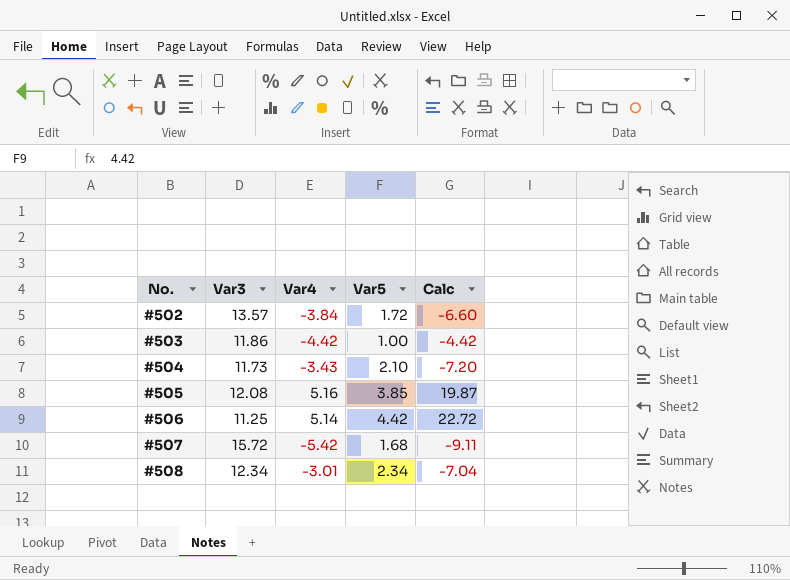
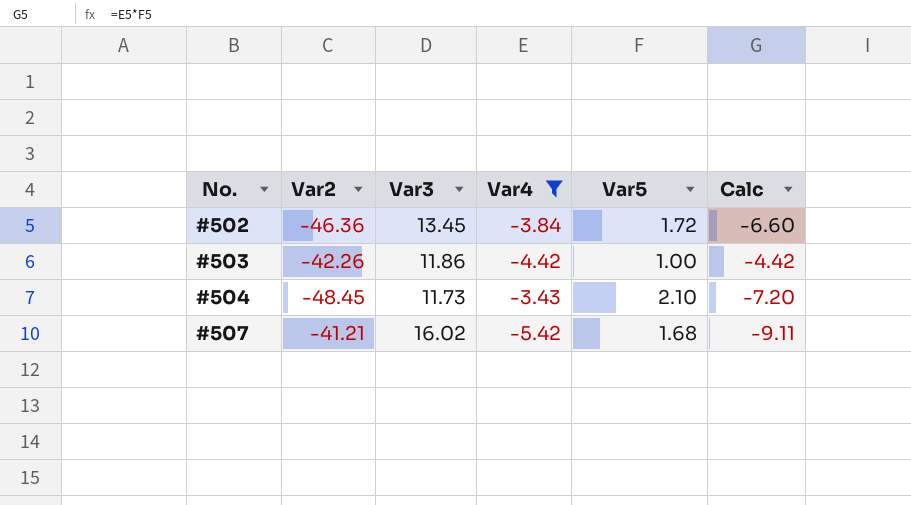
filter: none -> Var4 <= -3.43
column Var2 | position: none -> 2
#502 | Var3: 13.57 -> 13.45
#507 | Var3: 15.72 -> 16.02

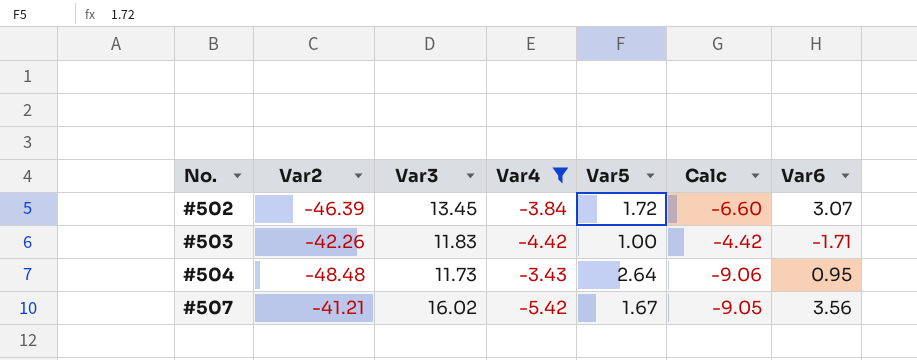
column Var6 | position: none -> 7
#502 | Var2: -46.36 -> -46.39
#503 | Var3: 11.86 -> 11.83
#504 | Var2: -48.45 -> -48.48
#504 | Var5: 2.10 -> 2.64
#504 | Calc: -7.20 -> -9.06
#507 | Var5: 1.68 -> 1.67
#507 | Calc: -9.11 -> -9.05

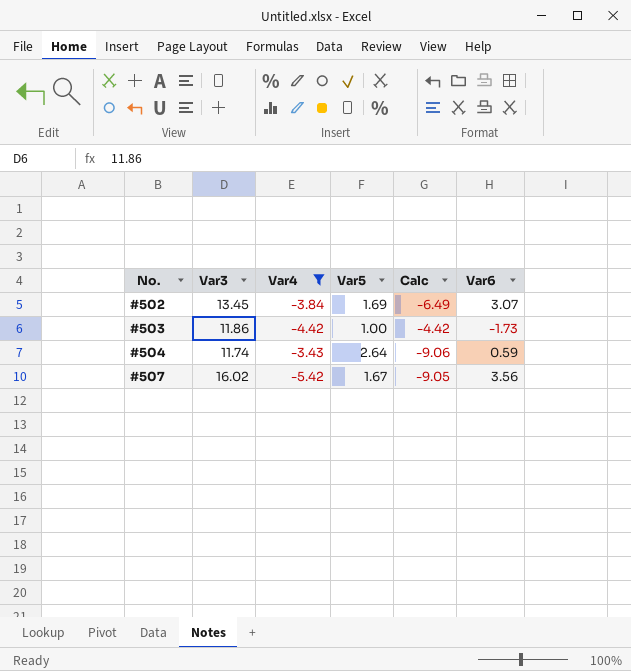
column Var2 | position: 2 -> none
#502 | Var5: 1.72 -> 1.69
#502 | Calc: -6.60 -> -6.49
#503 | Var3: 11.83 -> 11.86
#503 | Var6: -1.71 -> -1.73
#504 | Var3: 11.73 -> 11.74
#504 | Var6: 0.95 -> 0.59

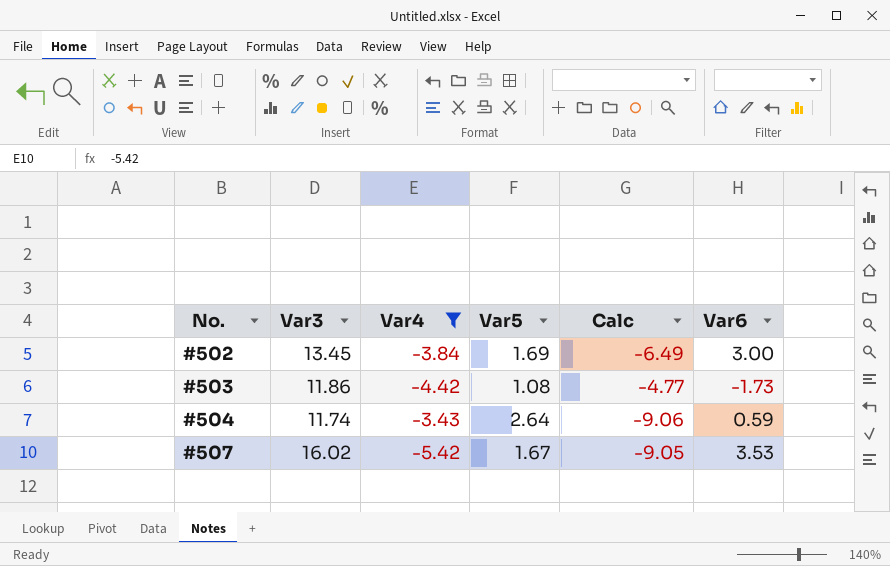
#502 | Var6: 3.07 -> 3.00
#503 | Var5: 1.00 -> 1.08
#503 | Calc: -4.42 -> -4.77
#507 | Var6: 3.56 -> 3.53

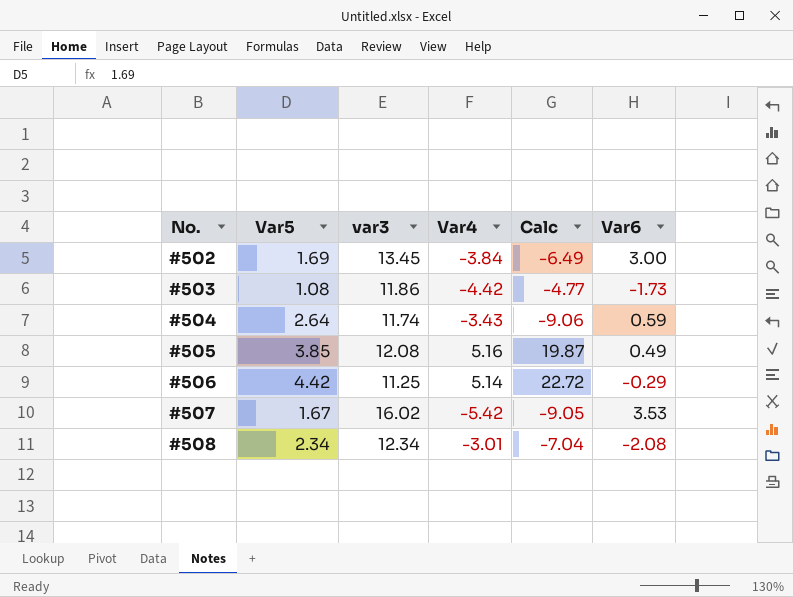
filter: Var4 <= -3.43 -> none
column Var5 | position: 4 -> 2
column name: Var3 -> var3

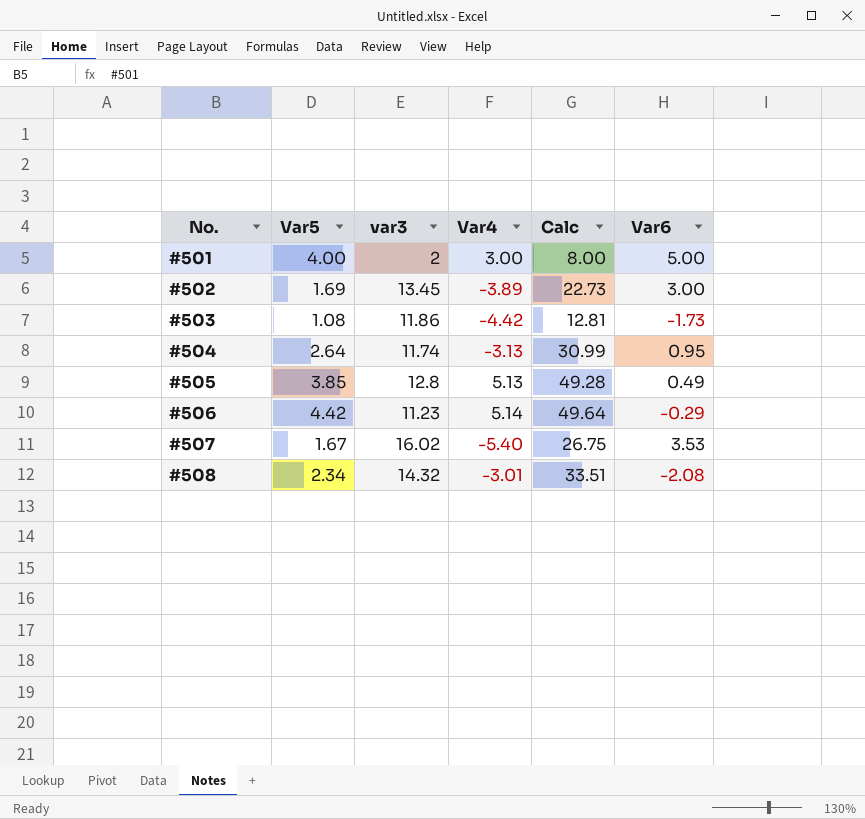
column Calc | formula: [Var5] * [Var4] -> [Var5] * [var3]
row #501: none -> 4.00 | 2 | 3.00 | 8.00 | 5.00
#502 | Var4: -3.84 -> -3.89
#504 | Var4: -3.43 -> -3.13
#504 | Var6: 0.59 -> 0.95
#505 | var3: 12.08 -> 12.8
#505 | Var4: 5.16 -> 5.13
#506 | var3: 11.25 -> 11.23
#507 | Var4: -5.42 -> -5.40
#508 | var3: 12.34 -> 14.32

